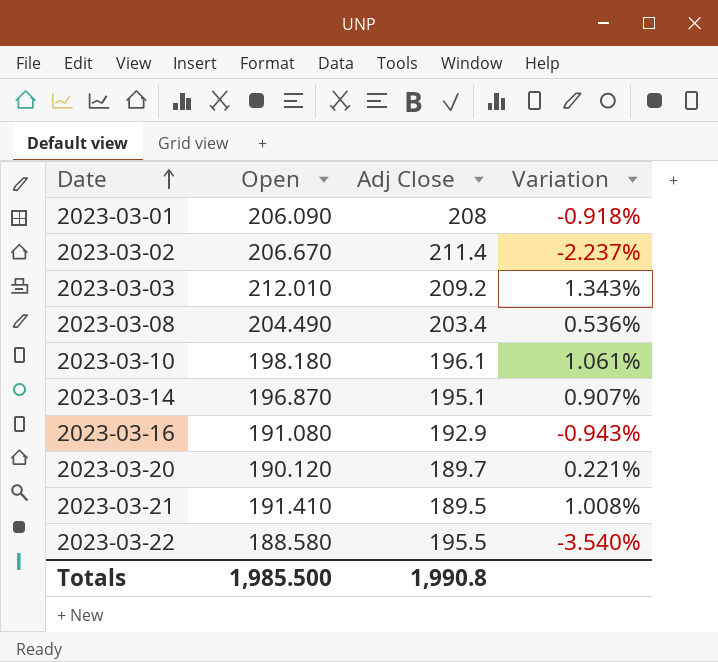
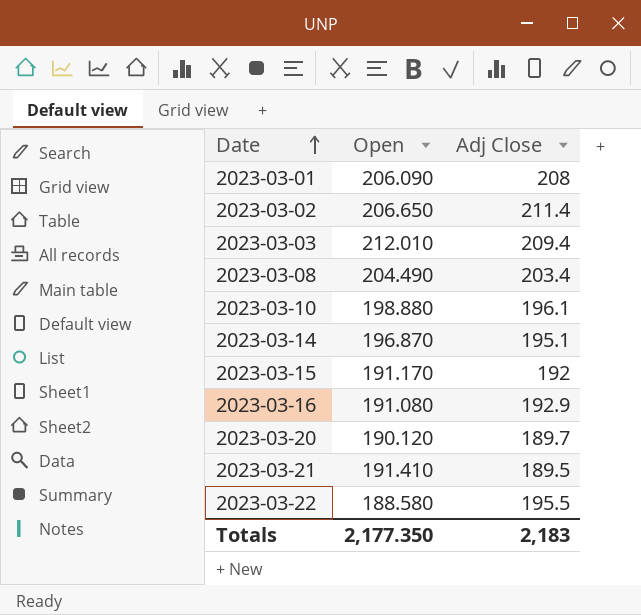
column Variation | formula: ([Open] - [Adj Close]) / [Adj Close] -> none
2023-03-02 | Open: 206.670 -> 206.650
2023-03-03 | Adj Close: 209.2 -> 209.4
2023-03-10 | Open: 198.180 -> 198.880
row 2023-03-15: none -> 191.170 | 192
Totals | Open: 1,985.500 -> 2,177.350
Totals | Adj Close: 1,990.8 -> 2,183

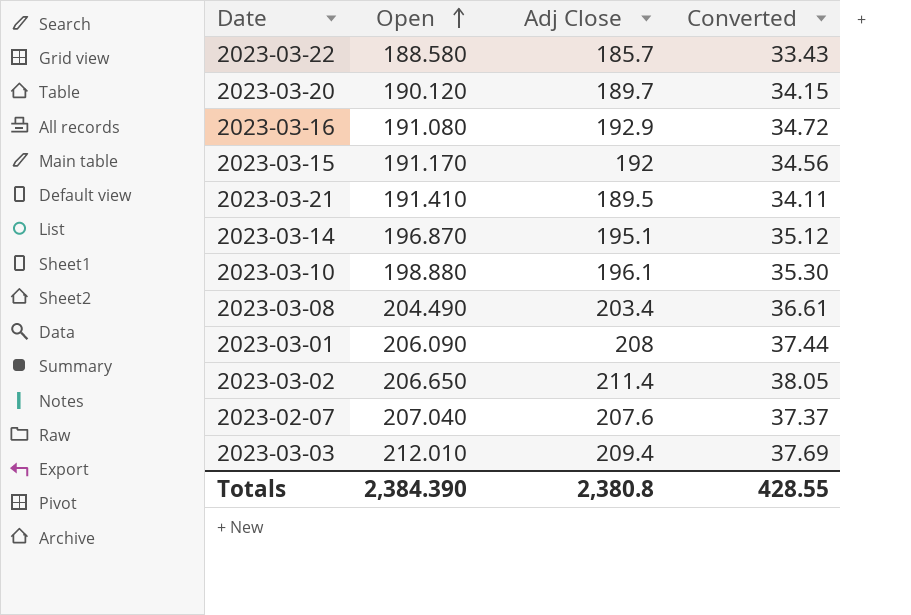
row order: Date ascending -> Open ascending
column Converted | formula: none -> [Adj Close] * 0.18
2023-03-22 | Adj Close: 195.5 -> 185.7
row 2023-02-07: none -> 207.040 | 207.6 | 37.37
Totals | Open: 2,177.350 -> 2,384.390
Totals | Adj Close: 2,183 -> 2,380.8

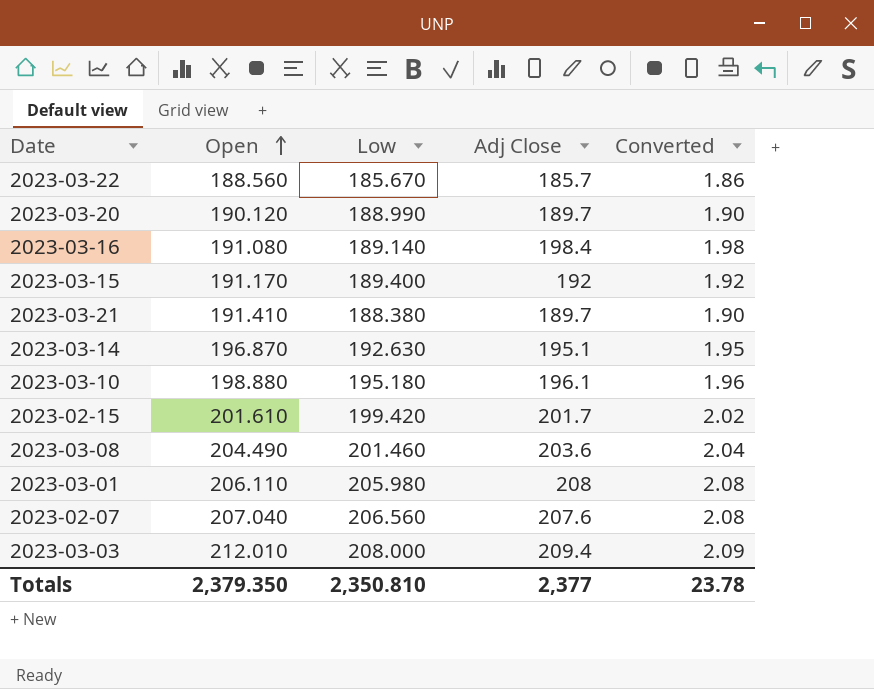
column Low | position: none -> 3
column Converted | formula: [Adj Close] * 0.18 -> [Adj Close] * 0.01
row 2023-03-02: 206.650 | 211.4 | 38.05 -> none
2023-03-22 | Open: 188.580 -> 188.560
2023-03-16 | Adj Close: 192.9 -> 198.4
2023-03-21 | Adj Close: 189.5 -> 189.7
row 2023-02-15: none -> 201.610 | 199.420 | 201.7 | 2.02
2023-03-08 | Adj Close: 203.4 -> 203.6
2023-03-01 | Open: 206.090 -> 206.110
Totals | Open: 2,384.390 -> 2,379.350
Totals | Adj Close: 2,380.8 -> 2,377
Totals | Converted: 428.55 -> 23.78

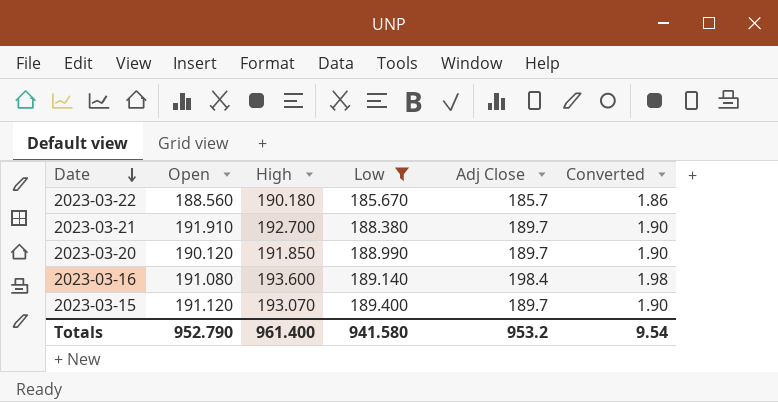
filter: none -> Low <= 189.400
row order: Open ascending -> Date descending
column High | position: none -> 3
2023-03-21 | Open: 191.410 -> 191.910
2023-03-15 | Open: 191.170 -> 191.120
2023-03-15 | Adj Close: 192 -> 189.7
2023-03-15 | Converted: 1.92 -> 1.90
Totals | Open: 2,379.350 -> 952.790
Totals | Low: 2,350.810 -> 941.580
Totals | Adj Close: 2,377 -> 953.2
Totals | Converted: 23.78 -> 9.54

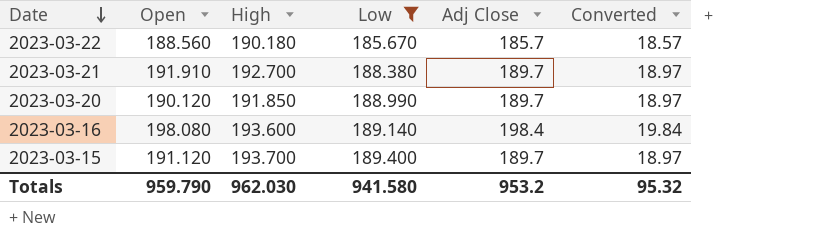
column Converted | formula: [Adj Close] * 0.01 -> [Adj Close] * 0.1
2023-03-16 | Open: 191.080 -> 198.080
2023-03-15 | High: 193.070 -> 193.700
Totals | Open: 952.790 -> 959.790
Totals | High: 961.400 -> 962.030
Totals | Converted: 9.54 -> 95.32

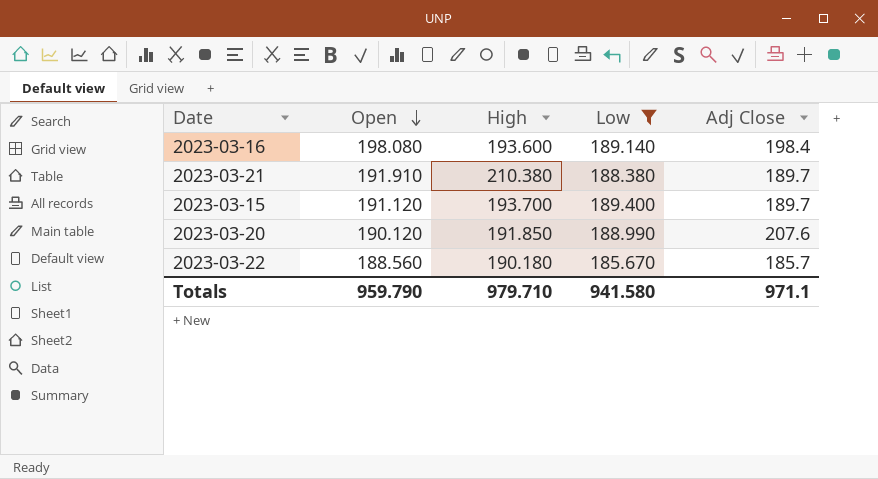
row order: Date descending -> Open descending
column Converted | formula: [Adj Close] * 0.1 -> none
2023-03-21 | High: 192.700 -> 210.380
2023-03-20 | Adj Close: 189.7 -> 207.6
Totals | High: 962.030 -> 979.710
Totals | Adj Close: 953.2 -> 971.1

